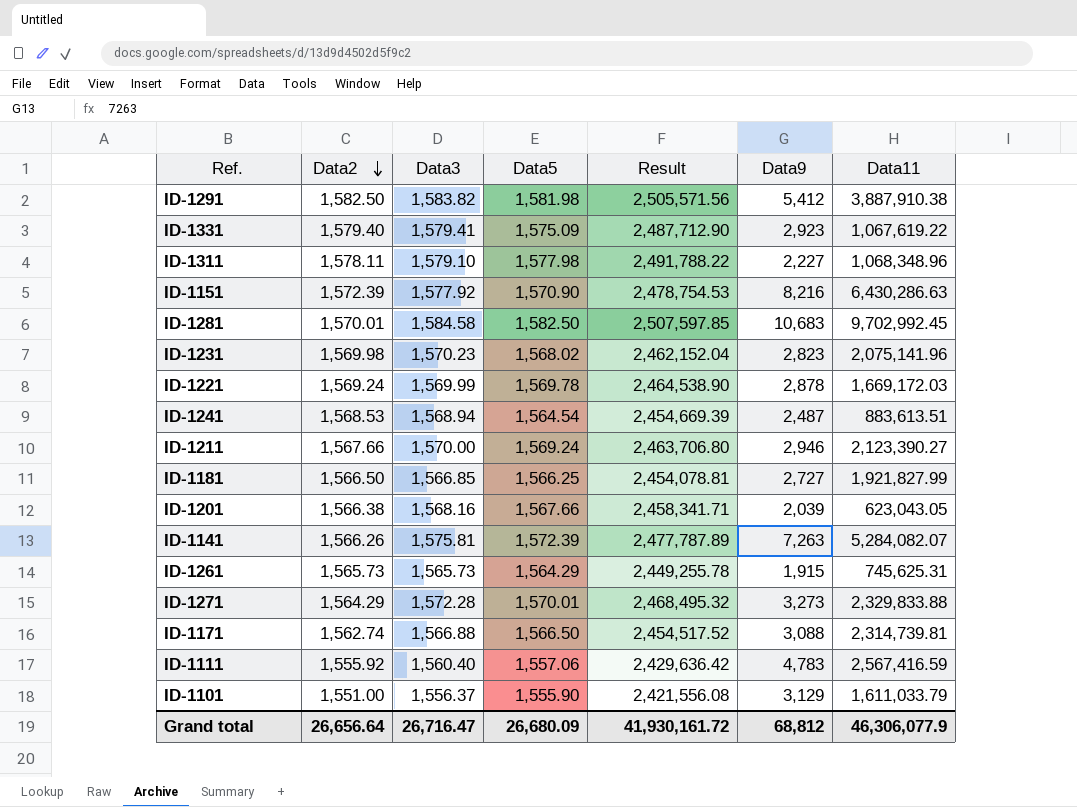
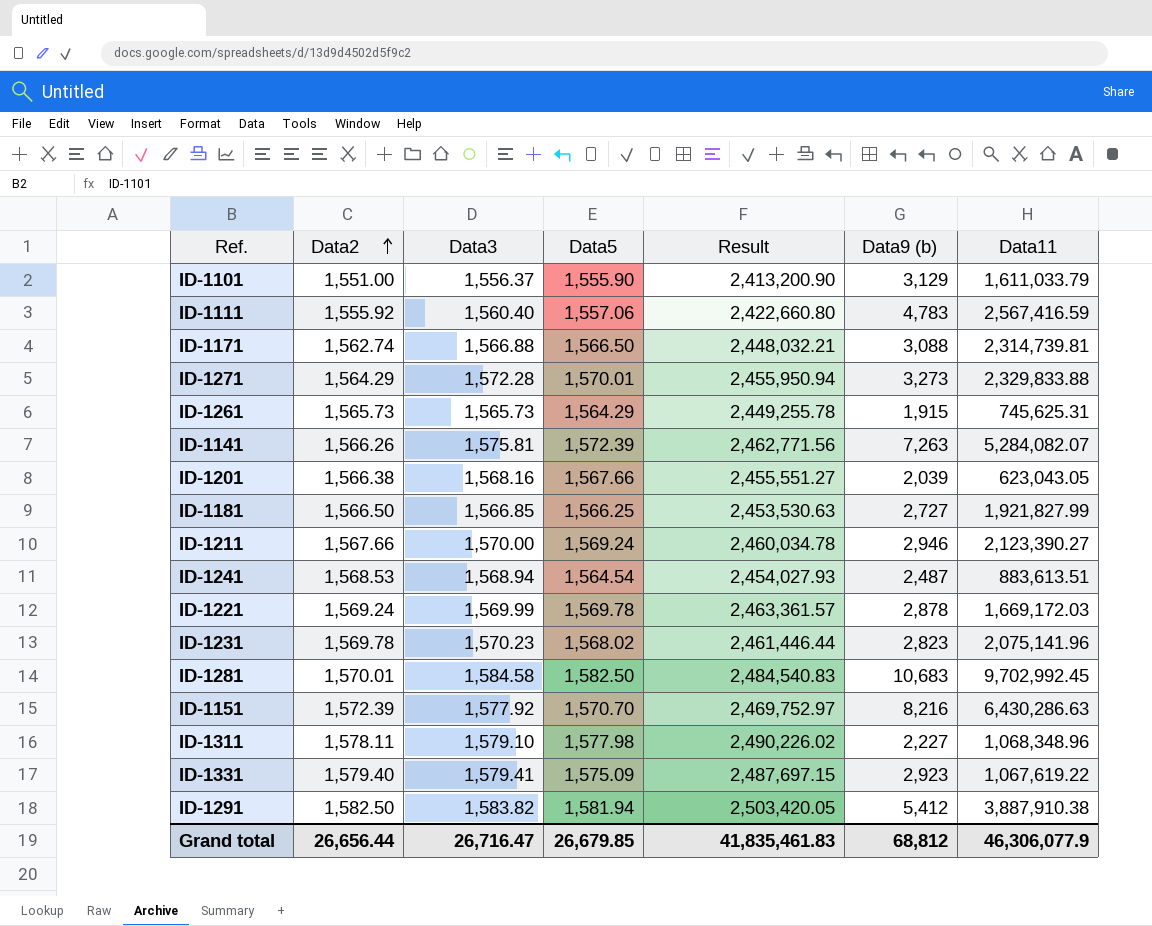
row order: Data2 descending -> Data2 ascending
column Result | formula: [Data3] * [Data5] -> [Data2] * [Data5]
column name: Data9 -> Data9 (b)
ID-1231 | Data2: 1,569.98 -> 1,569.78
ID-1151 | Data5: 1,570.90 -> 1,570.70
ID-1291 | Data5: 1,581.98 -> 1,581.94
Grand total | Data2: 26,656.64 -> 26,656.44
Grand total | Data5: 26,680.09 -> 26,679.85
Grand total | Result: 41,930,161.72 -> 41,835,461.83

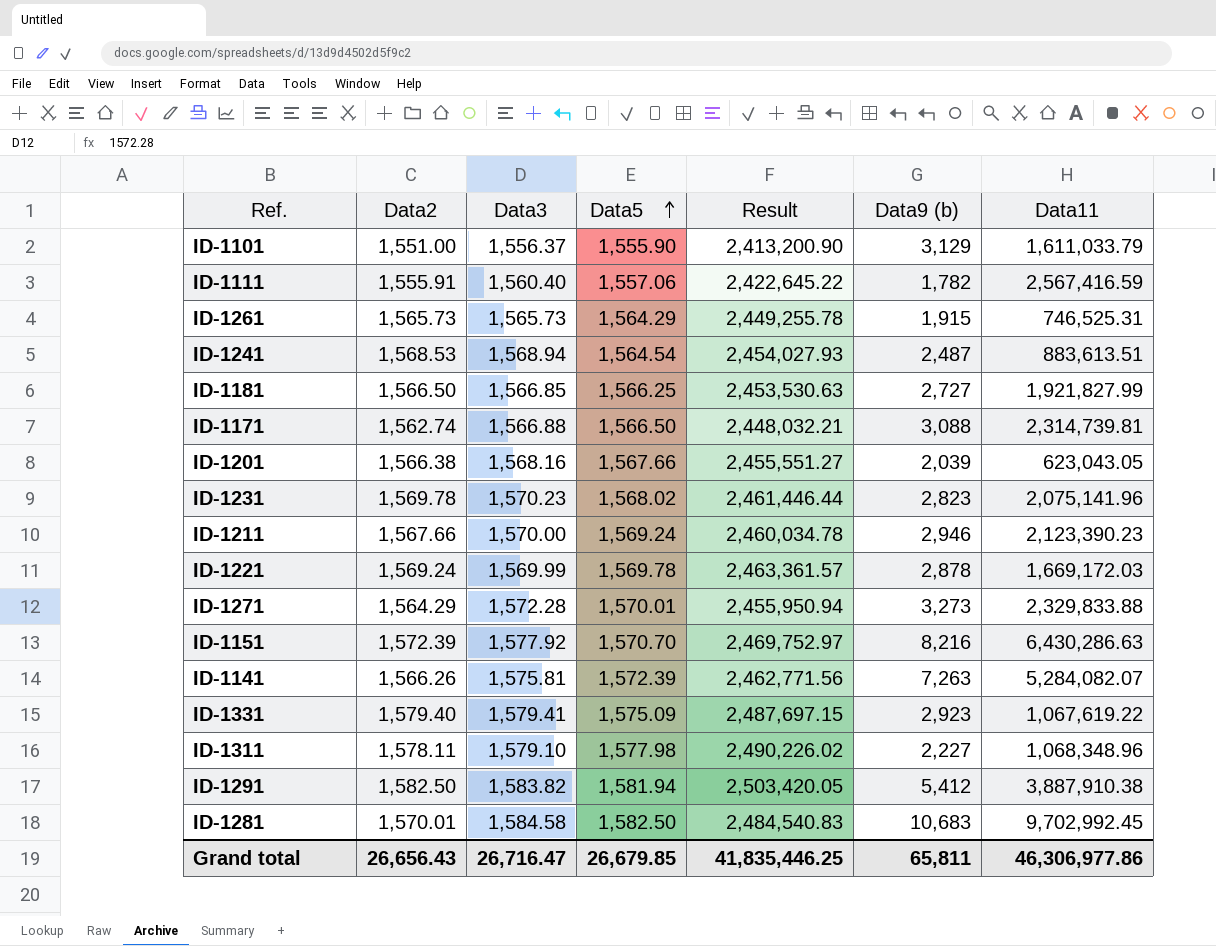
row order: Data2 ascending -> Data5 ascending
ID-1111 | Data2: 1,555.92 -> 1,555.91
ID-1111 | Result: 2,422,660.80 -> 2,422,645.22
ID-1111 | Data9 (b): 4,783 -> 1,782
ID-1261 | Data11: 745,625.31 -> 746,525.31
ID-1211 | Data11: 2,123,390.27 -> 2,123,390.23
Grand total | Data2: 26,656.44 -> 26,656.43
Grand total | Result: 41,835,461.83 -> 41,835,446.25
Grand total | Data9 (b): 68,812 -> 65,811
Grand total | Data11: 46,306,077.9 -> 46,306,977.86

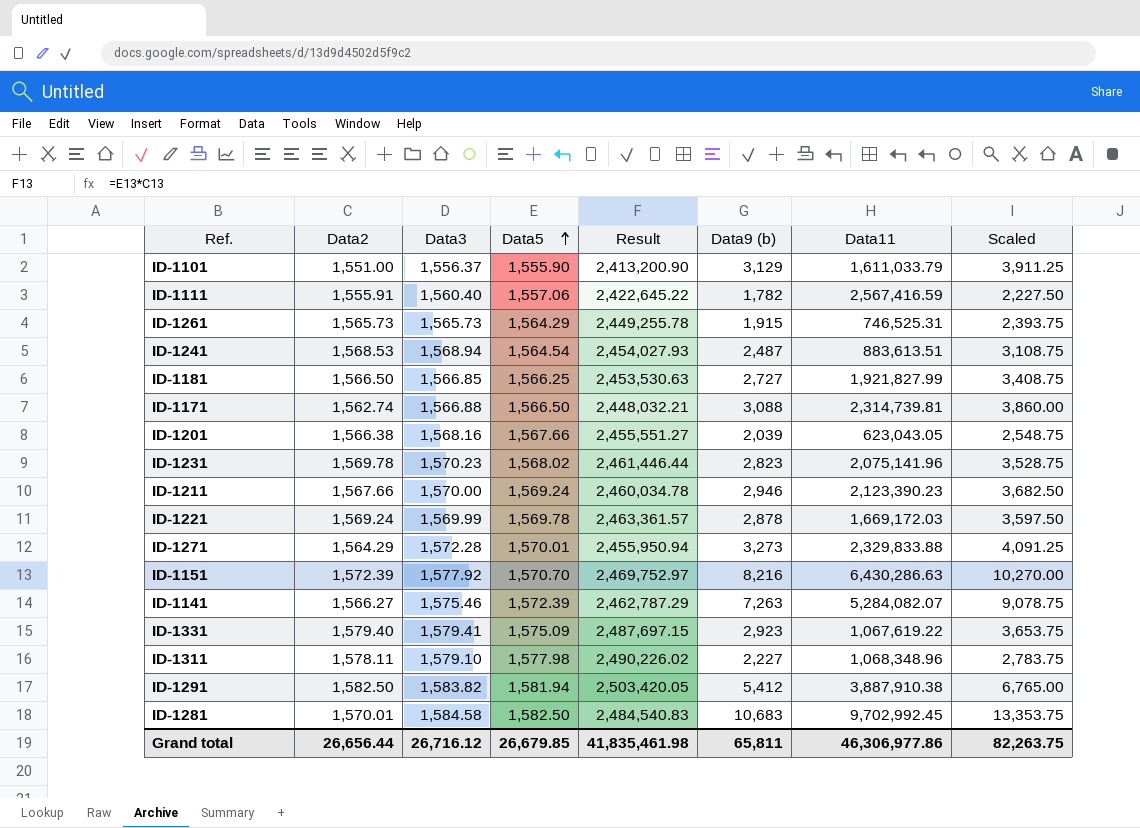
column Scaled | formula: none -> [Data9 (b)] * 1.25
ID-1141 | Data2: 1,566.26 -> 1,566.27
ID-1141 | Data3: 1,575.81 -> 1,575.46
ID-1141 | Result: 2,462,771.56 -> 2,462,787.29
Grand total | Data2: 26,656.43 -> 26,656.44
Grand total | Data3: 26,716.47 -> 26,716.12
Grand total | Result: 41,835,446.25 -> 41,835,461.98

